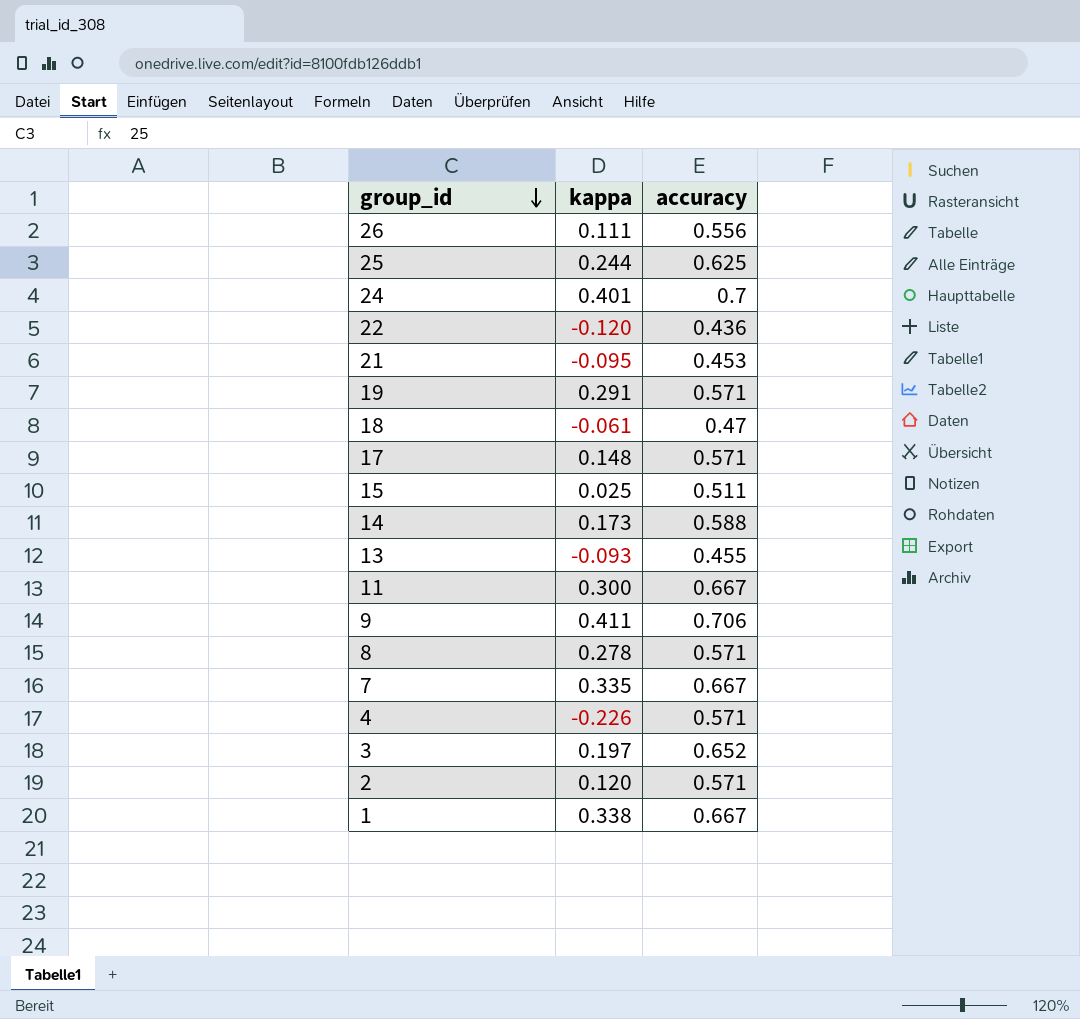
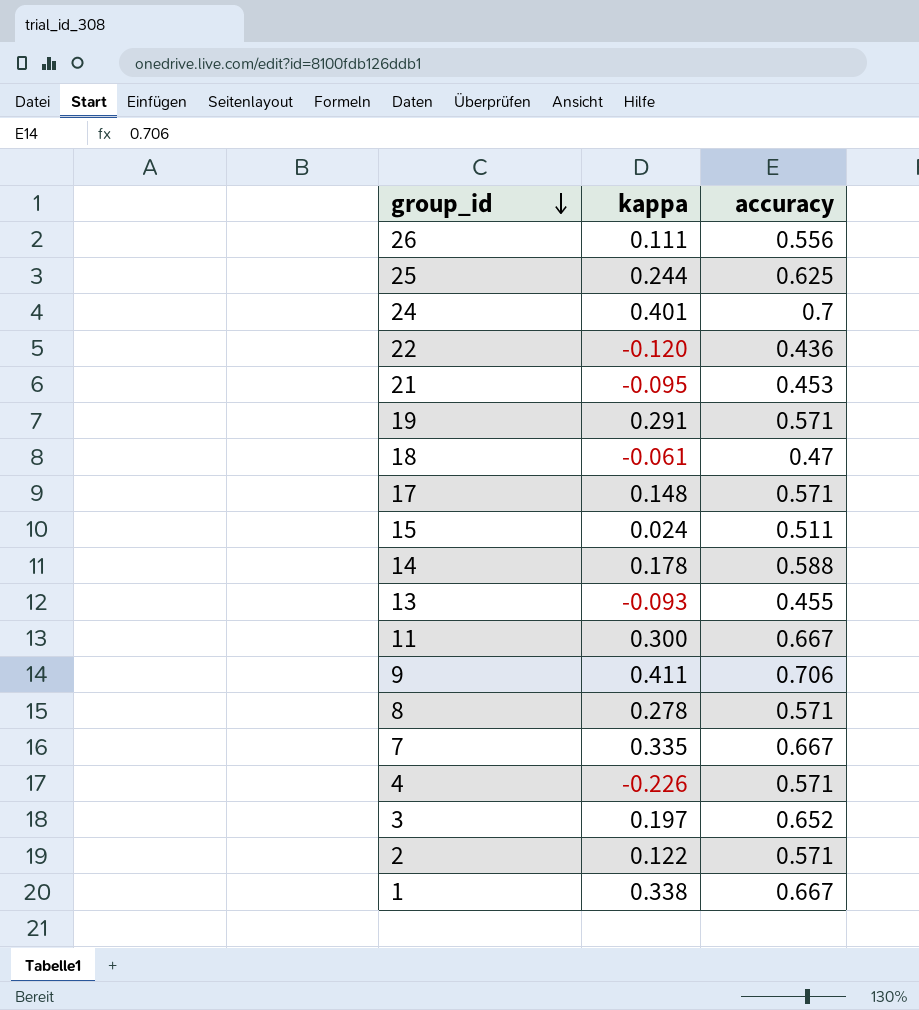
15 | kappa: 0.025 -> 0.024
14 | kappa: 0.173 -> 0.178
2 | kappa: 0.120 -> 0.122

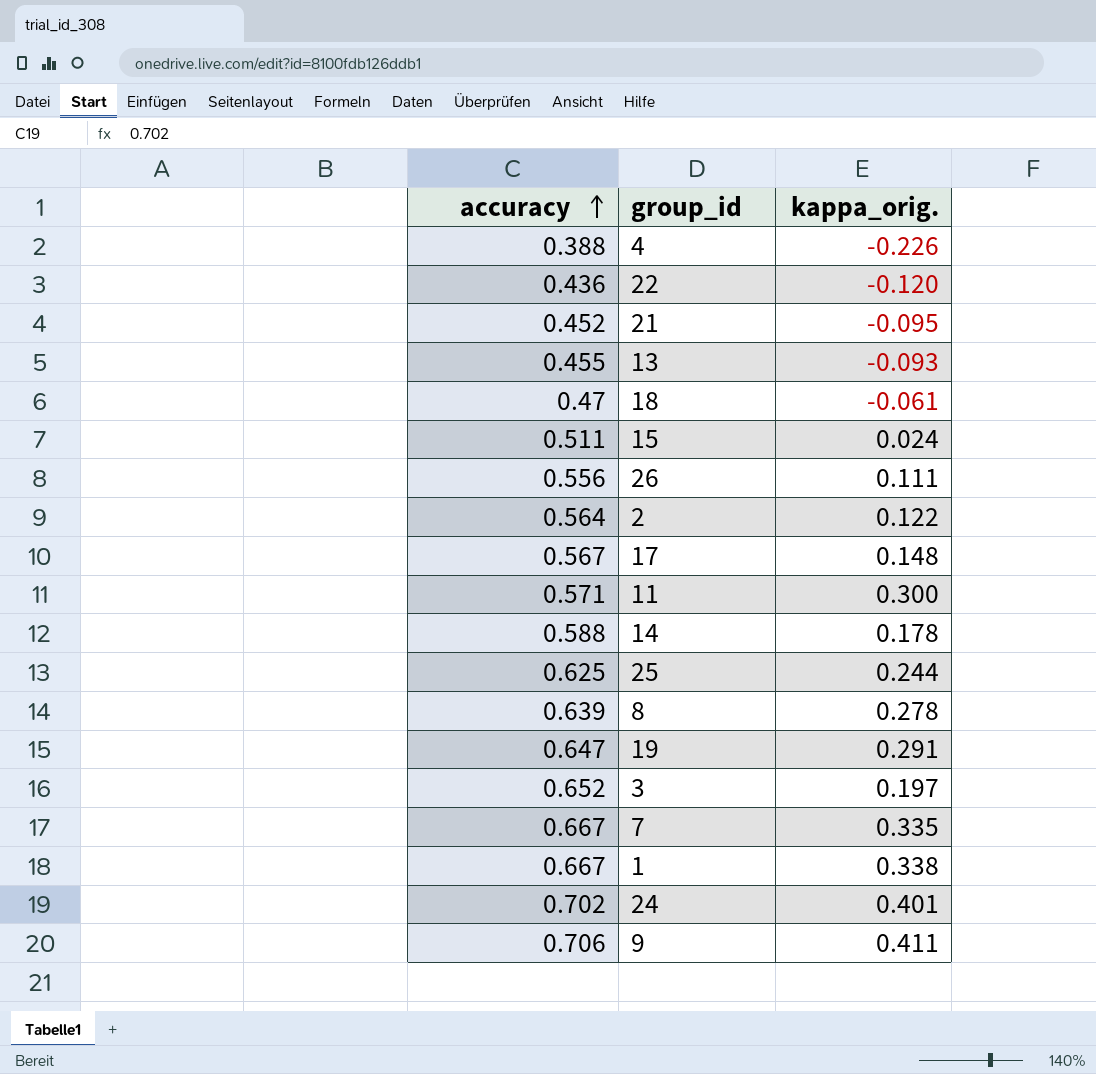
row order: group_id descending -> accuracy ascending
column accuracy | position: 3 -> 1
column name: kappa -> kappa_orig.
4 | accuracy: 0.571 -> 0.388
21 | accuracy: 0.453 -> 0.452
2 | accuracy: 0.571 -> 0.564
17 | accuracy: 0.571 -> 0.567
11 | accuracy: 0.667 -> 0.571
8 | accuracy: 0.571 -> 0.639
19 | accuracy: 0.571 -> 0.647
24 | accuracy: 0.7 -> 0.702

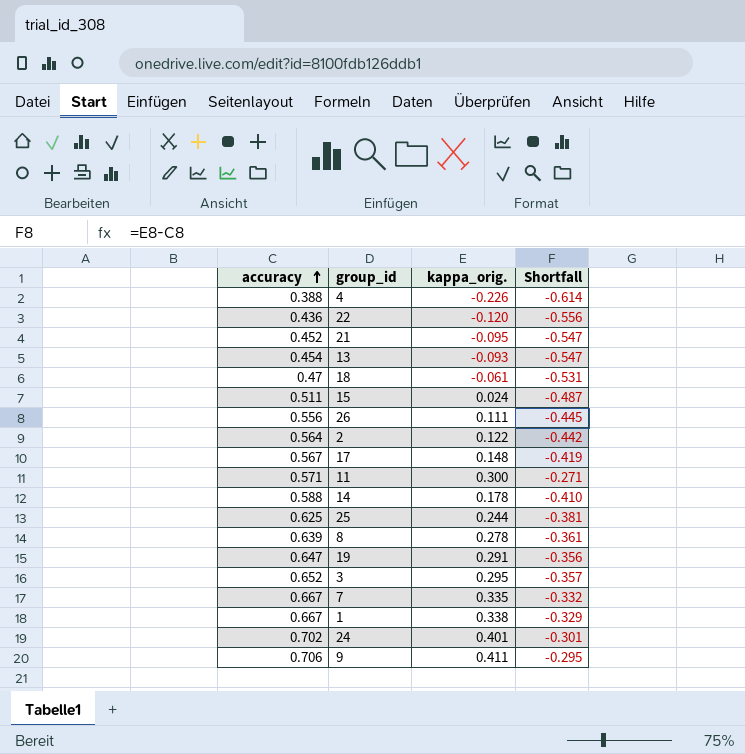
column Shortfall | formula: none -> [kappa_orig.] - [accuracy]
13 | accuracy: 0.455 -> 0.454
3 | kappa_orig.: 0.197 -> 0.295

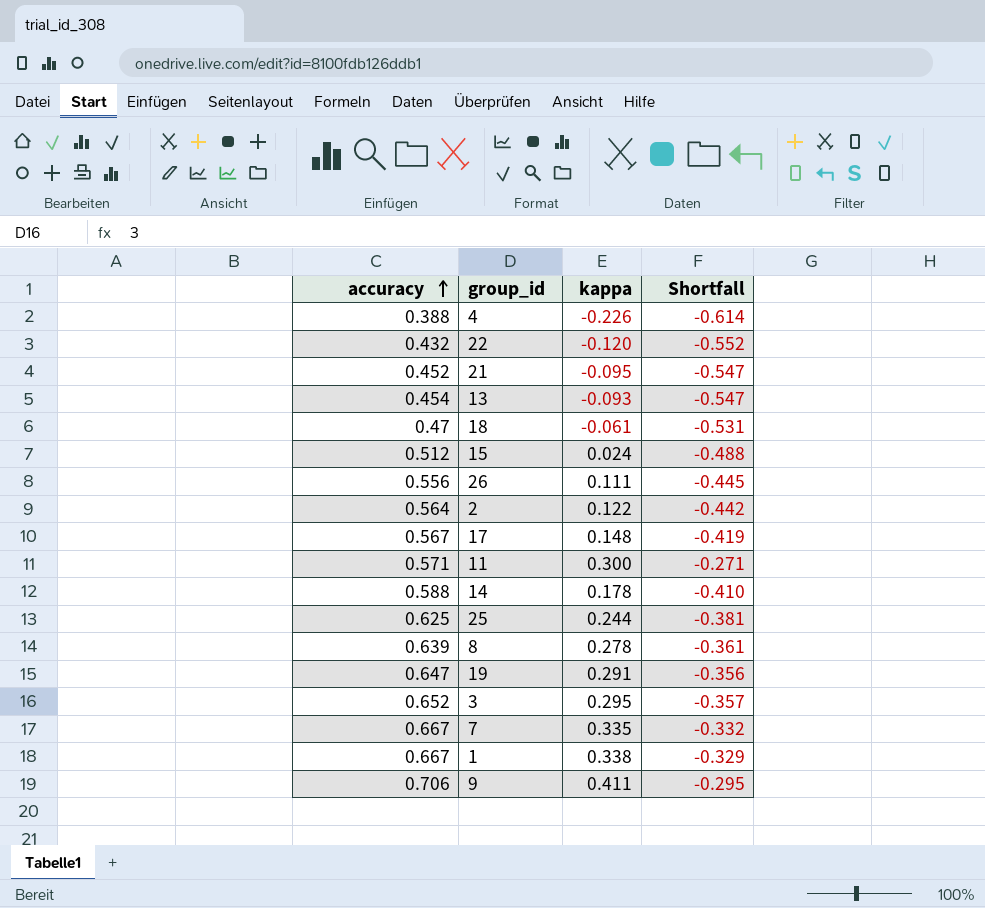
column name: kappa_orig. -> kappa
row 24: 0.702 | 0.401 | -0.301 -> none
22 | accuracy: 0.436 -> 0.432
22 | Shortfall: -0.556 -> -0.552
15 | accuracy: 0.511 -> 0.512
15 | Shortfall: -0.487 -> -0.488

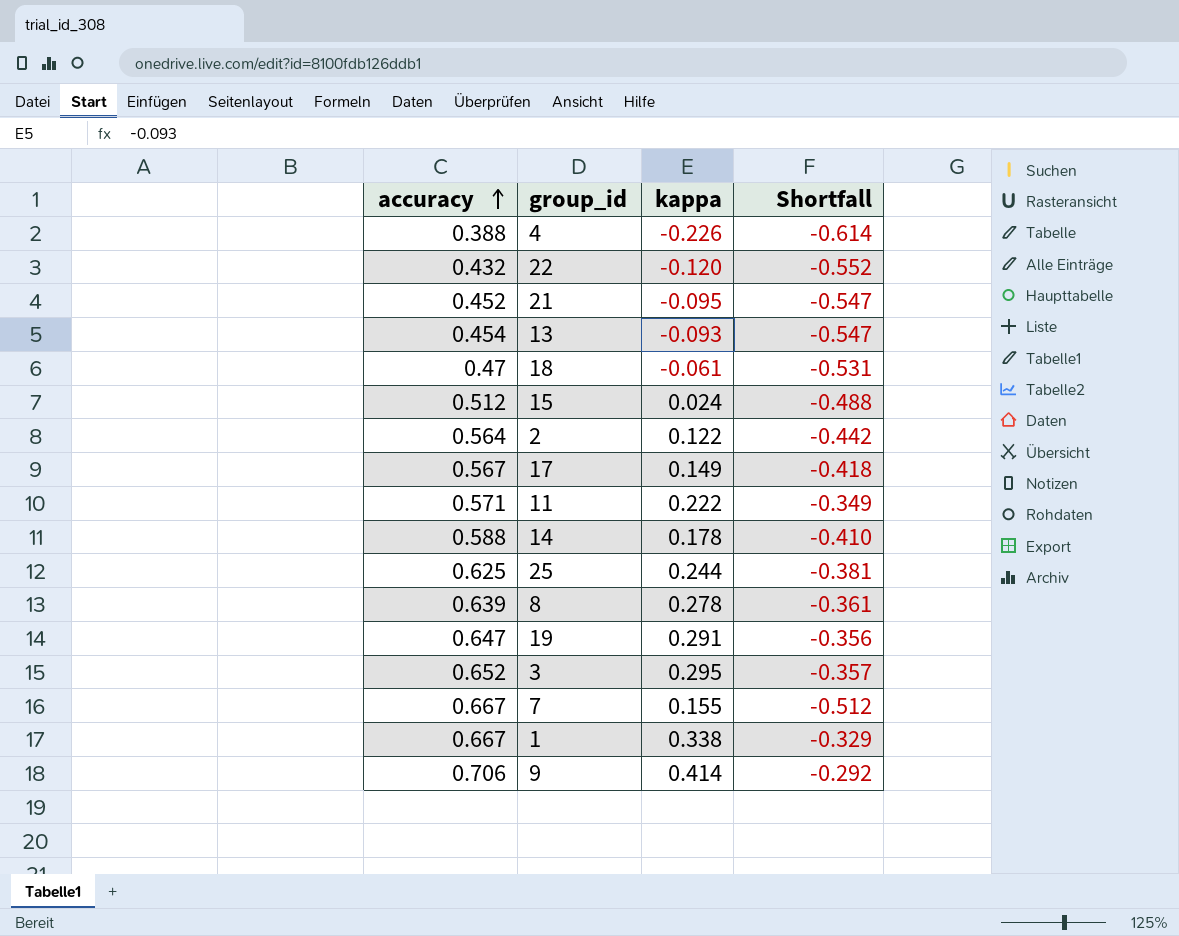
row 26: 0.556 | 0.111 | -0.445 -> none
17 | kappa: 0.148 -> 0.149
17 | Shortfall: -0.419 -> -0.418
11 | kappa: 0.300 -> 0.222
11 | Shortfall: -0.271 -> -0.349
7 | kappa: 0.335 -> 0.155
7 | Shortfall: -0.332 -> -0.512
9 | kappa: 0.411 -> 0.414
9 | Shortfall: -0.295 -> -0.292

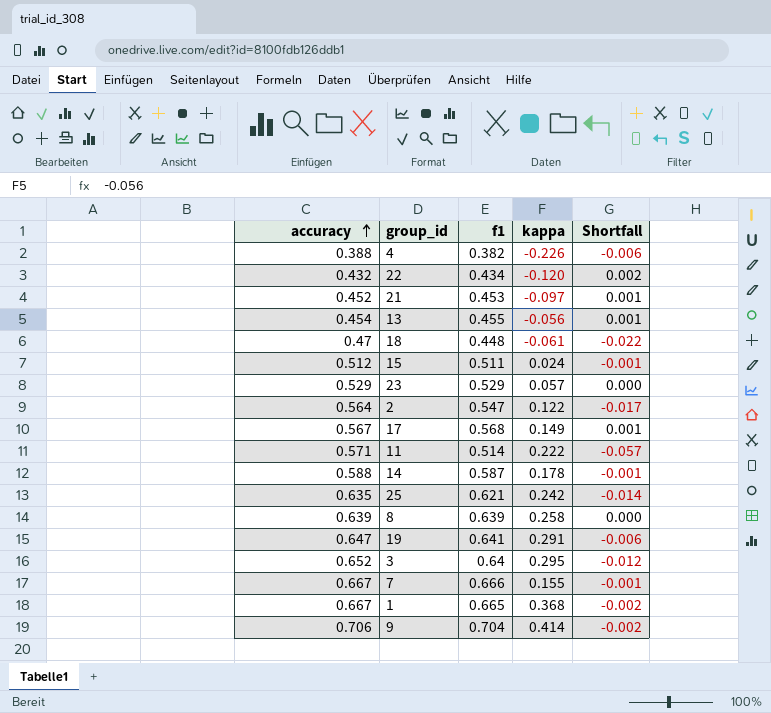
column f1 | position: none -> 3
column Shortfall | formula: [kappa] - [accuracy] -> [f1] - [accuracy]
21 | kappa: -0.095 -> -0.097
13 | kappa: -0.093 -> -0.056
row 23: none -> 0.529 | 0.529 | 0.057 | 0.000
25 | accuracy: 0.625 -> 0.635
25 | kappa: 0.244 -> 0.242
8 | kappa: 0.278 -> 0.258
1 | kappa: 0.338 -> 0.368

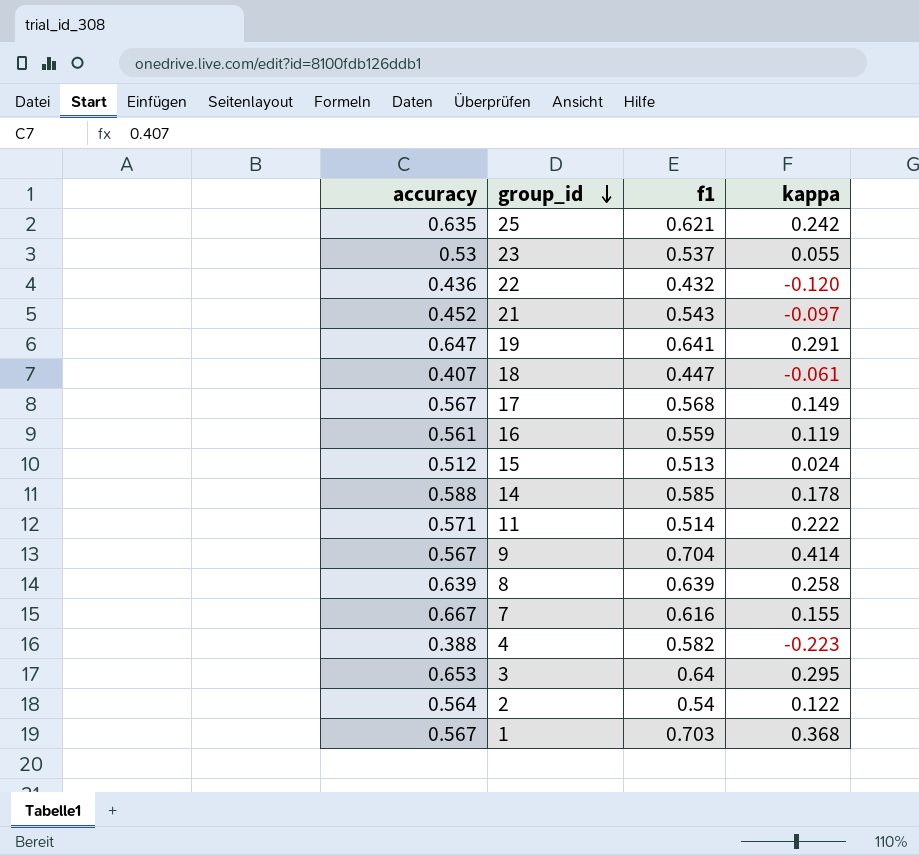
row order: accuracy ascending -> group_id descending
column Shortfall | formula: [f1] - [accuracy] -> none
row 13: 0.454 | 0.455 | -0.056 | 0.001 -> none
23 | accuracy: 0.529 -> 0.53
23 | f1: 0.529 -> 0.537
23 | kappa: 0.057 -> 0.055
22 | accuracy: 0.432 -> 0.436
22 | f1: 0.434 -> 0.432
21 | f1: 0.453 -> 0.543
18 | accuracy: 0.47 -> 0.407
18 | f1: 0.448 -> 0.447
row 16: none -> 0.561 | 0.559 | 0.119
15 | f1: 0.511 -> 0.513
14 | f1: 0.587 -> 0.585
9 | accuracy: 0.706 -> 0.567
7 | f1: 0.666 -> 0.616
4 | f1: 0.382 -> 0.582
4 | kappa: -0.226 -> -0.223
3 | accuracy: 0.652 -> 0.653
2 | f1: 0.547 -> 0.54
1 | accuracy: 0.667 -> 0.567
1 | f1: 0.665 -> 0.703

